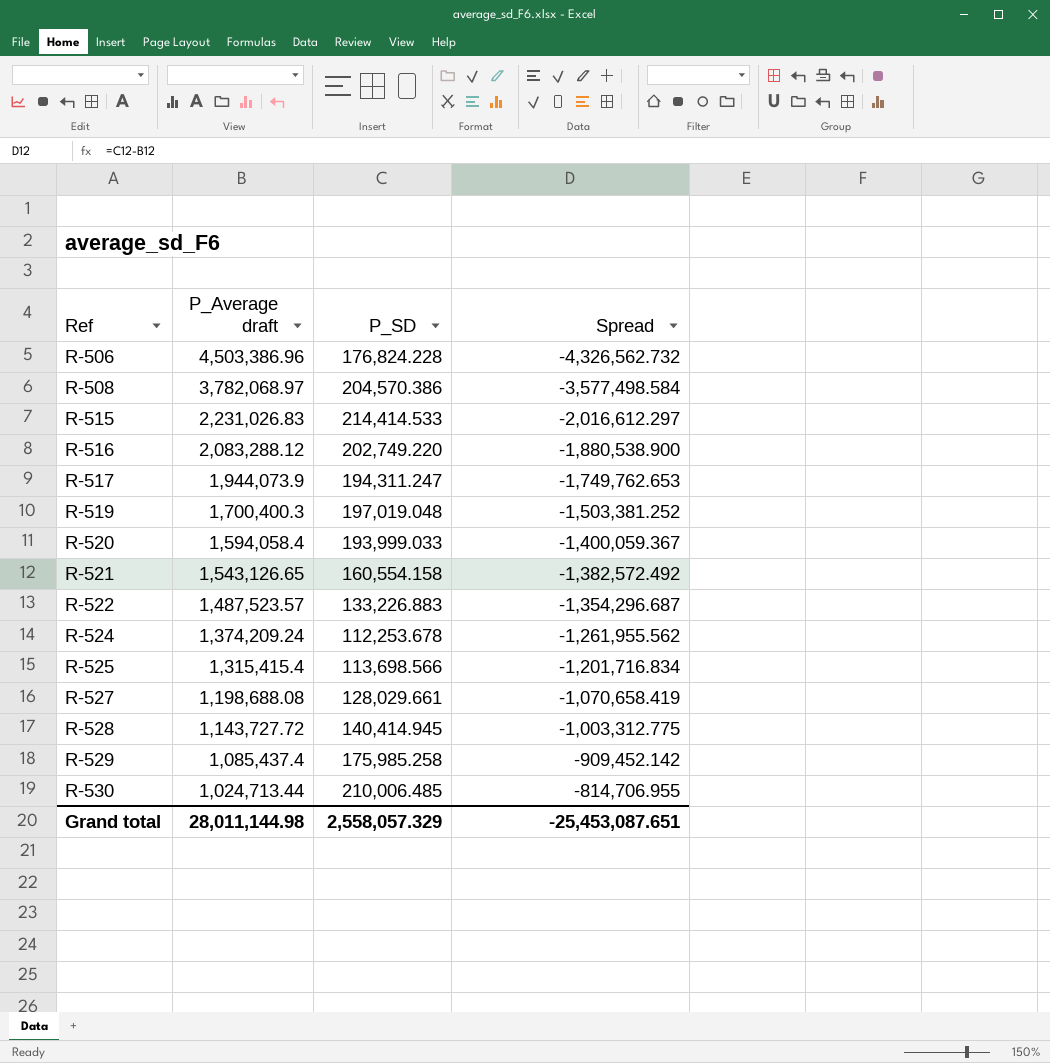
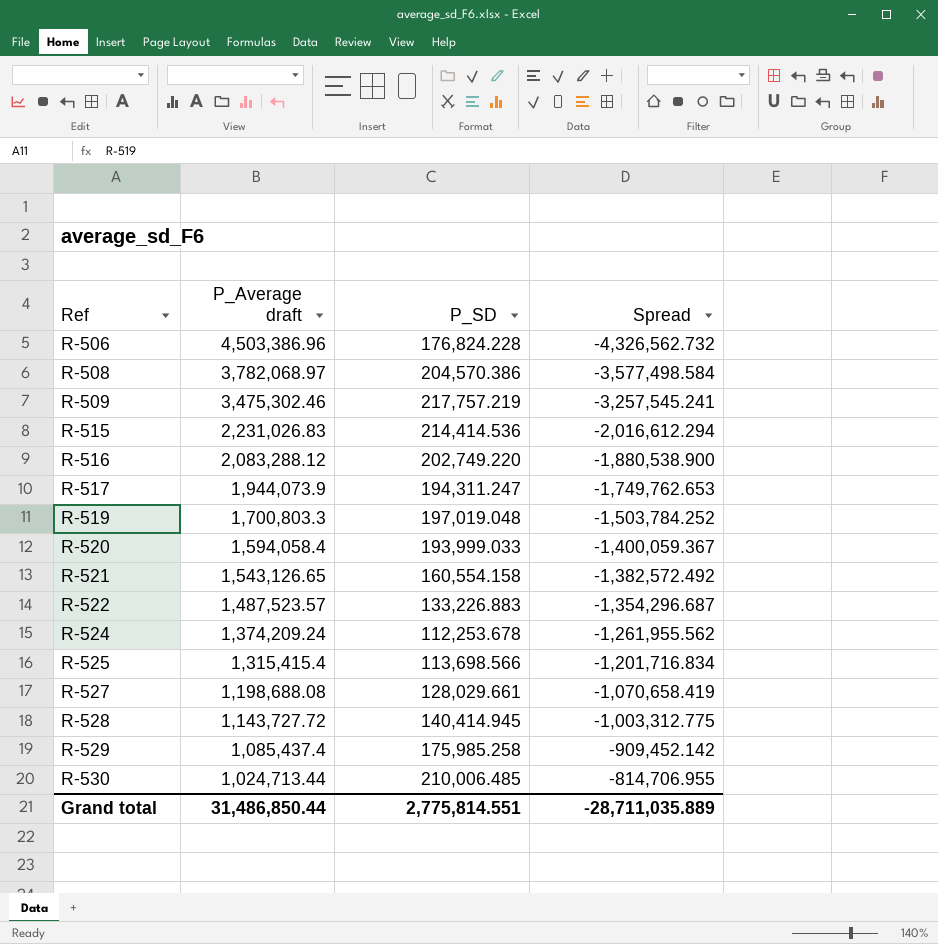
row R-509: none -> 3,475,302.46 | 217,757.219 | -3,257,545.241
R-515 | P_SD: 214,414.533 -> 214,414.536
R-515 | Spread: -2,016,612.297 -> -2,016,612.294
R-519 | P_Average draft: 1,700,400.3 -> 1,700,803.3
R-519 | Spread: -1,503,381.252 -> -1,503,784.252
Grand total | P_Average draft: 28,011,144.98 -> 31,486,850.44
Grand total | P_SD: 2,558,057.329 -> 2,775,814.551
Grand total | Spread: -25,453,087.651 -> -28,711,035.889

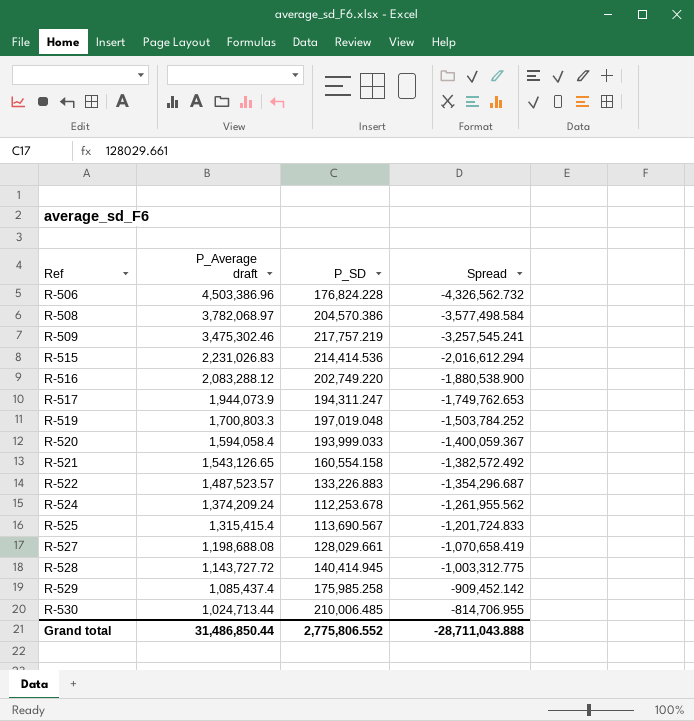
R-525 | P_SD: 113,698.566 -> 113,690.567
R-525 | Spread: -1,201,716.834 -> -1,201,724.833
Grand total | P_SD: 2,775,814.551 -> 2,775,806.552
Grand total | Spread: -28,711,035.889 -> -28,711,043.888

